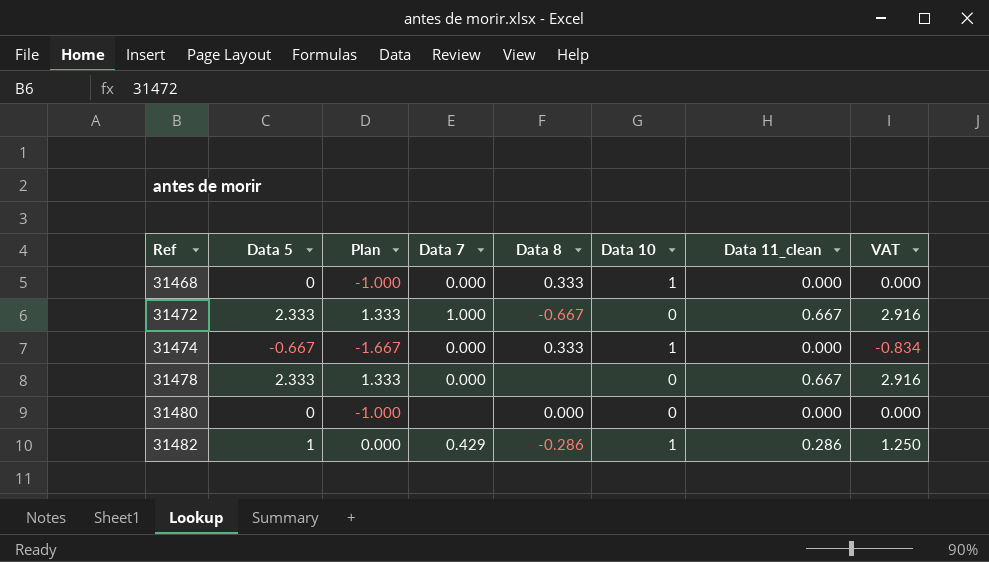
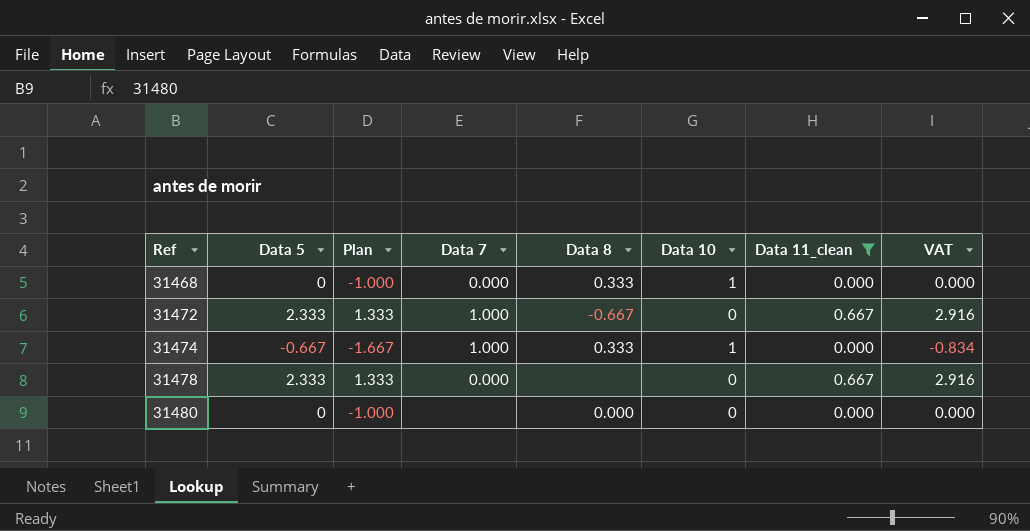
filter: none -> Data 11_clean != 0.286
31474 | Data 7: 0.000 -> 1.000

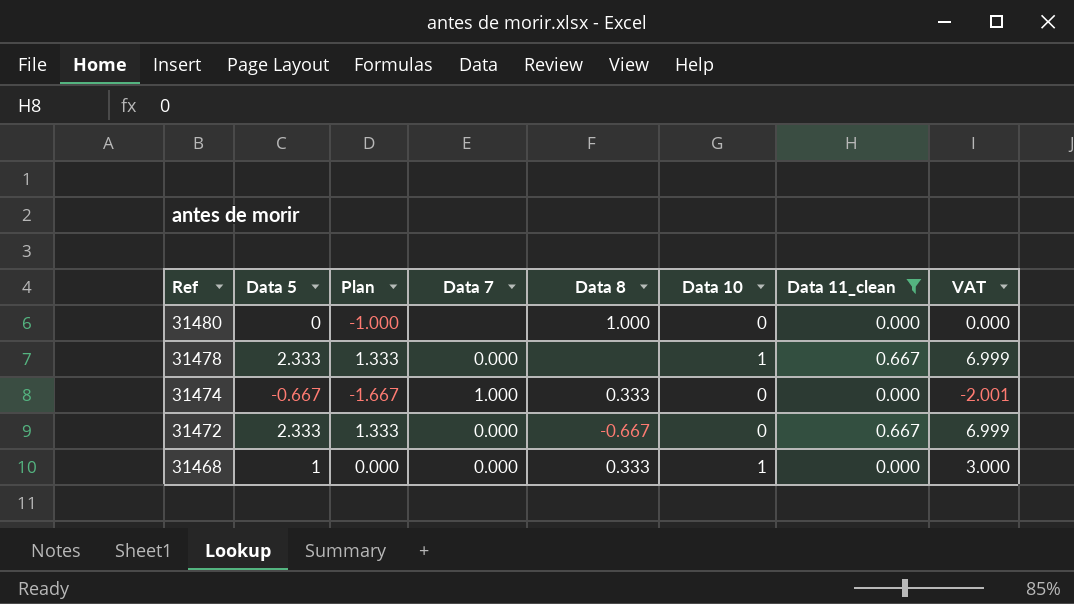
row order: Ref ascending -> Ref descending
column VAT | formula: [Data 5] * 1.25 -> [Data 5] * 3
31480 | Data 8: 0.000 -> 1.000
31478 | Data 10: 0 -> 1
31474 | Data 10: 1 -> 0
31472 | Data 7: 1.000 -> 0.000
31468 | Data 5: 0 -> 1
31468 | Plan: -1.000 -> 0.000

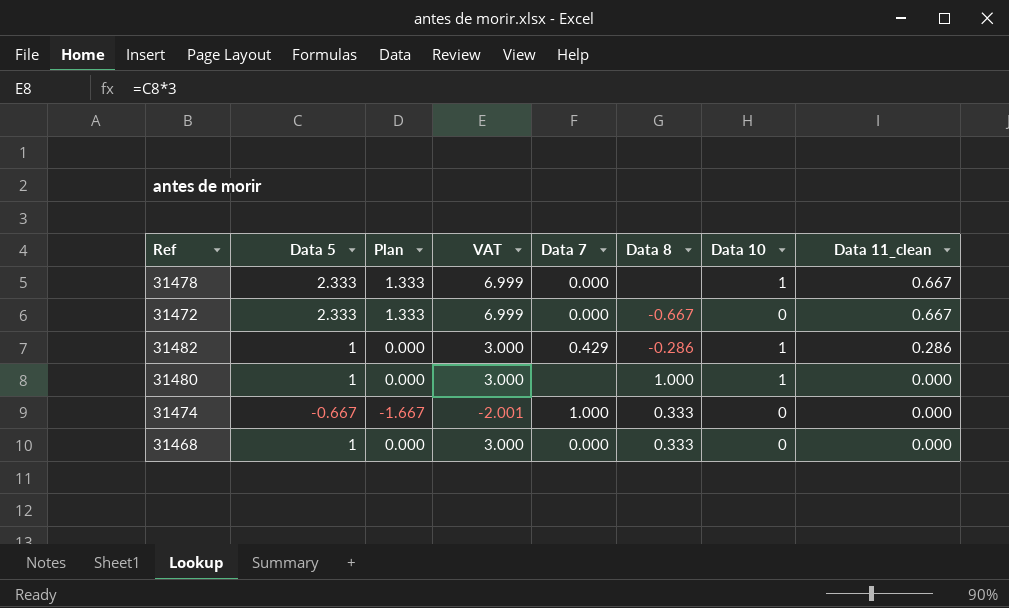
filter: Data 11_clean != 0.286 -> none
row order: Ref descending -> Data 11_clean descending
column VAT | position: 8 -> 4
31480 | Data 5: 0 -> 1
31480 | Plan: -1.000 -> 0.000
31480 | VAT: 0.000 -> 3.000
31480 | Data 10: 0 -> 1
31468 | Data 10: 1 -> 0

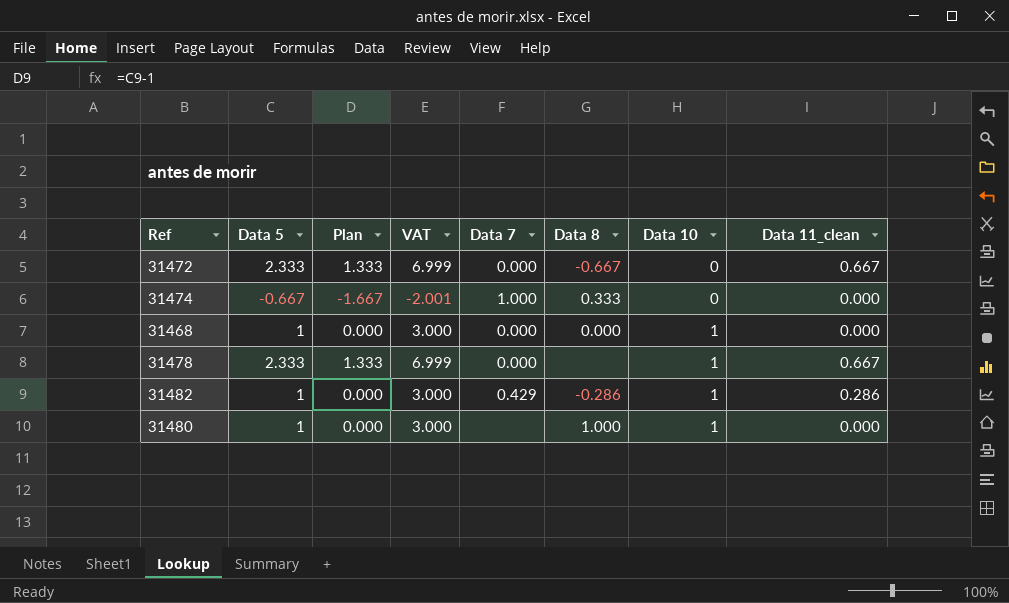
row order: Data 11_clean descending -> Data 10 ascending
31468 | Data 8: 0.333 -> 0.000
31468 | Data 10: 0 -> 1

